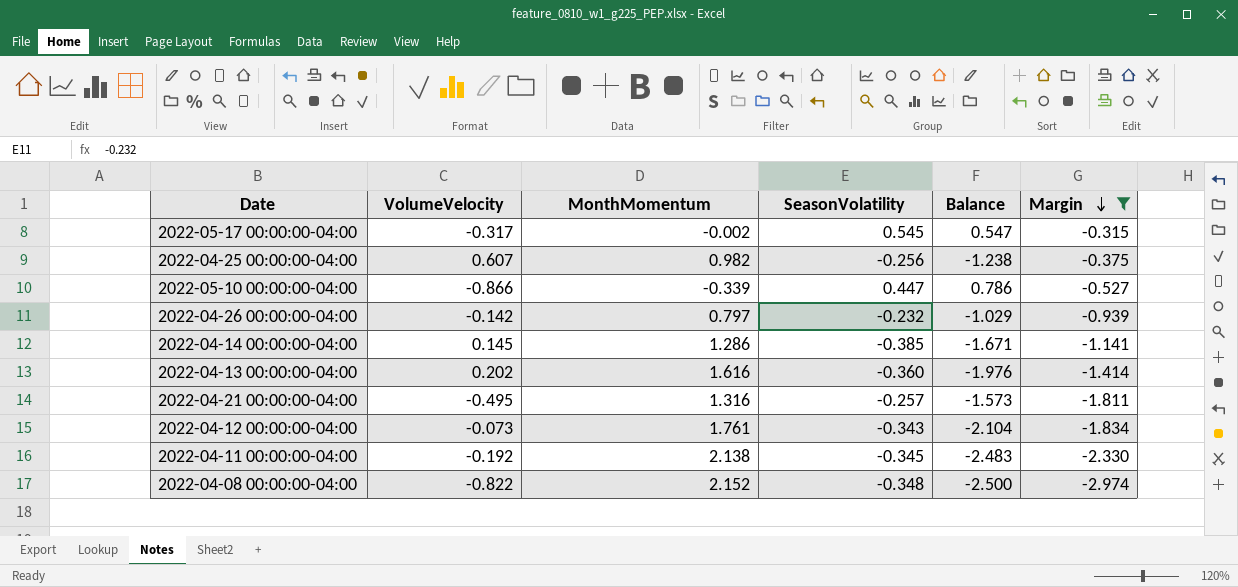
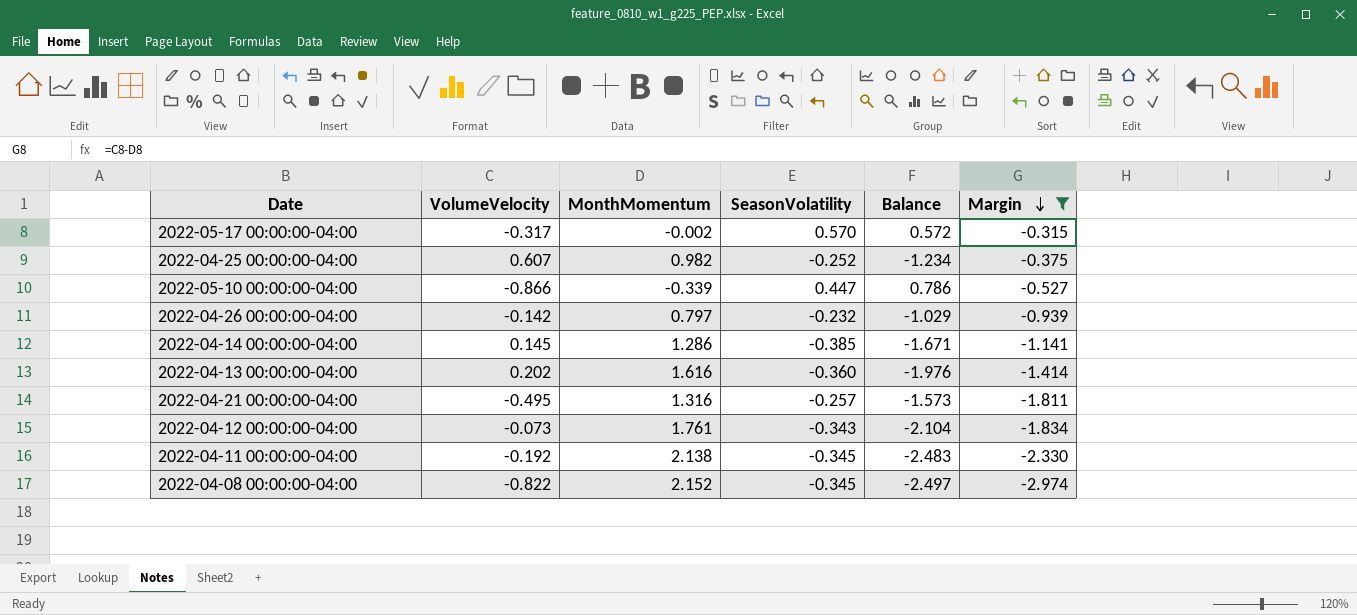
2022-05-17 00:00:00-04:00 | SeasonVolatility: 0.545 -> 0.570
2022-05-17 00:00:00-04:00 | Balance: 0.547 -> 0.572
2022-04-25 00:00:00-04:00 | SeasonVolatility: -0.256 -> -0.252
2022-04-25 00:00:00-04:00 | Balance: -1.238 -> -1.234
2022-04-08 00:00:00-04:00 | SeasonVolatility: -0.348 -> -0.345
2022-04-08 00:00:00-04:00 | Balance: -2.500 -> -2.497

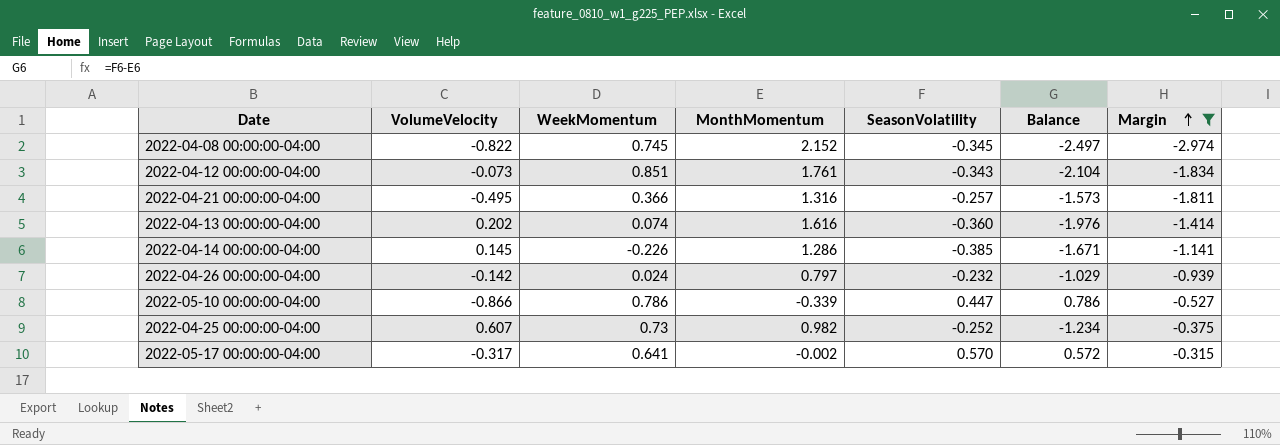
row order: Margin descending -> Margin ascending
column WeekMomentum | position: none -> 3
row 2022-04-11 00:00:00-04:00: -0.192 | 2.138 | -0.345 | -2.483 | -2.330 -> none

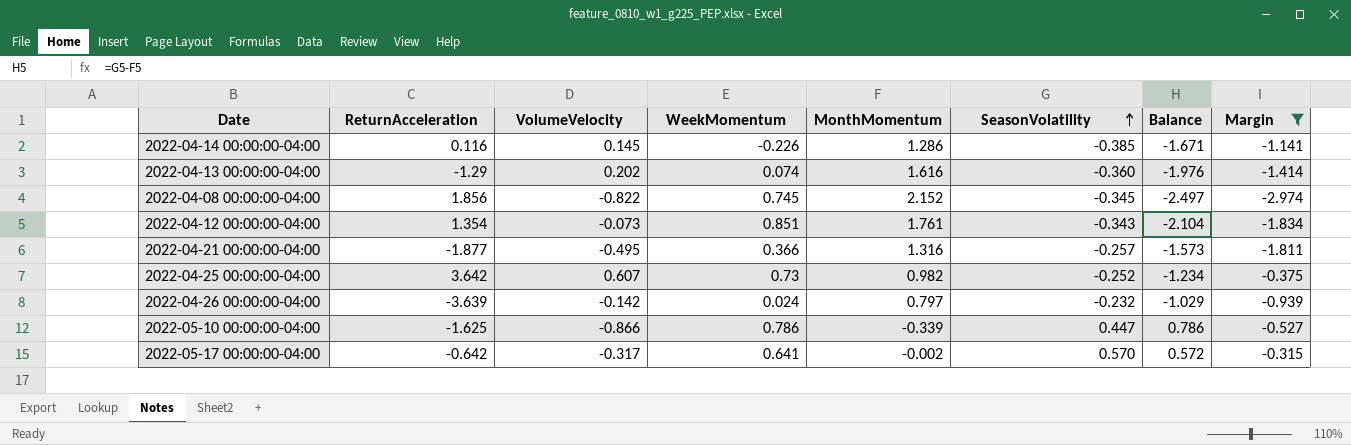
row order: Margin ascending -> SeasonVolatility ascending
column ReturnAcceleration | position: none -> 2

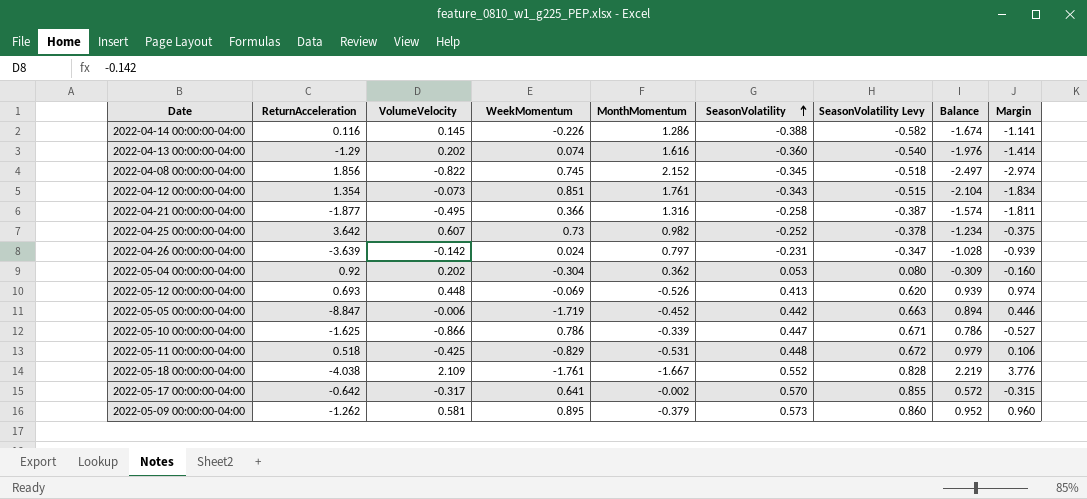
filter: Margin <= -0.315 -> none
column SeasonVolatility Levy | formula: none -> [SeasonVolatility] * 1.5
2022-04-14 00:00:00-04:00 | SeasonVolatility: -0.385 -> -0.388
2022-04-14 00:00:00-04:00 | Balance: -1.671 -> -1.674
2022-04-21 00:00:00-04:00 | SeasonVolatility: -0.257 -> -0.258
2022-04-21 00:00:00-04:00 | Balance: -1.573 -> -1.574
2022-04-26 00:00:00-04:00 | SeasonVolatility: -0.232 -> -0.231
2022-04-26 00:00:00-04:00 | Balance: -1.029 -> -1.028

